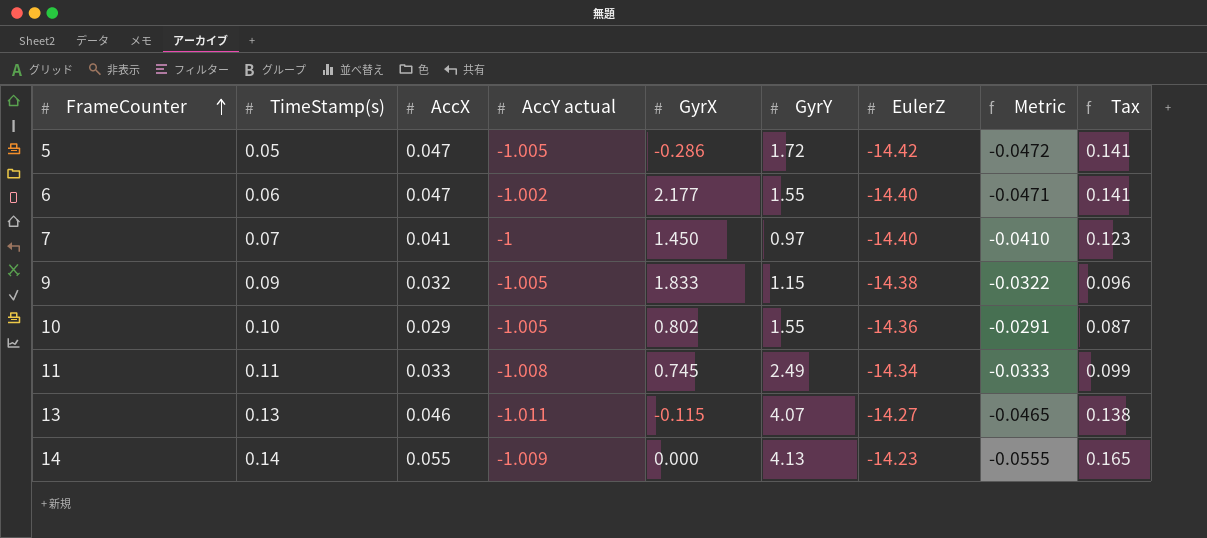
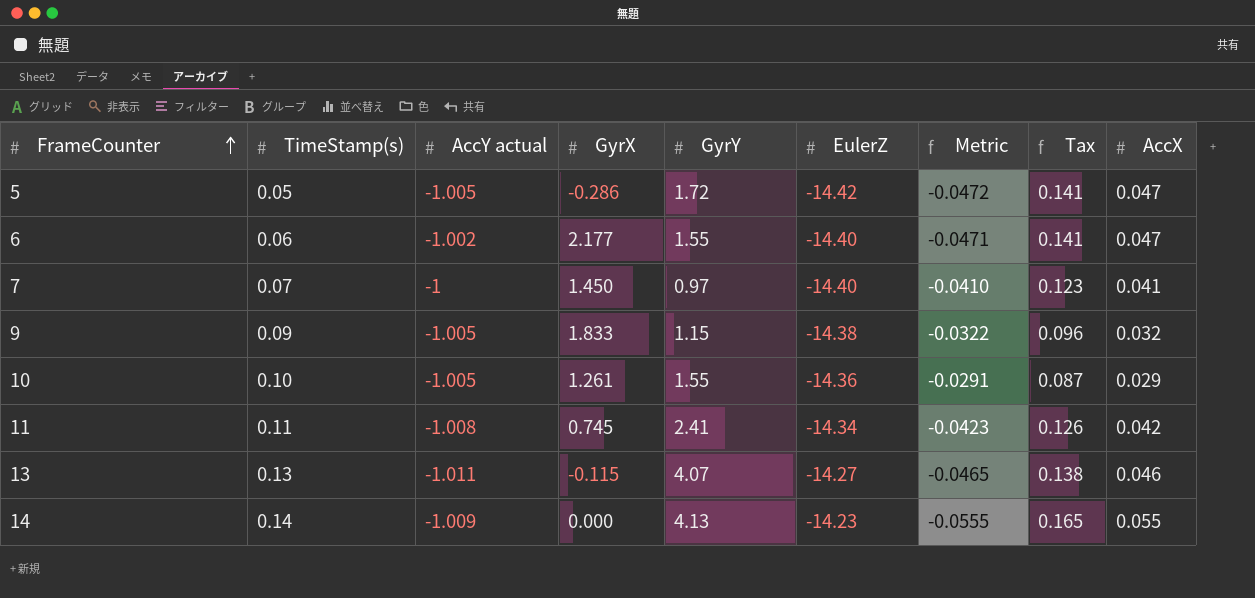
column AccX | position: 3 -> 9
10 | GyrX: 0.802 -> 1.261
11 | GyrY: 2.49 -> 2.41
11 | Metric: -0.0333 -> -0.0423
11 | Tax: 0.099 -> 0.126
11 | AccX: 0.033 -> 0.042

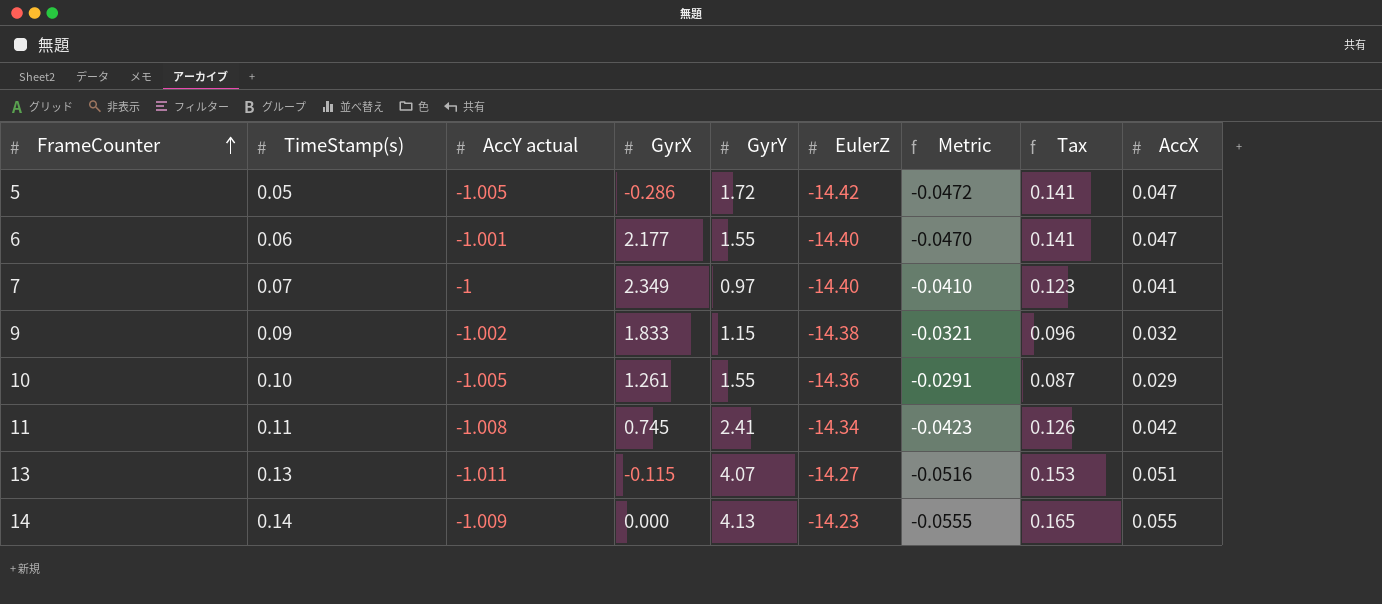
6 | AccY actual: -1.002 -> -1.001
6 | Metric: -0.0471 -> -0.0470
7 | GyrX: 1.450 -> 2.349
9 | AccY actual: -1.005 -> -1.002
9 | Metric: -0.0322 -> -0.0321
13 | Metric: -0.0465 -> -0.0516
13 | Tax: 0.138 -> 0.153
13 | AccX: 0.046 -> 0.051

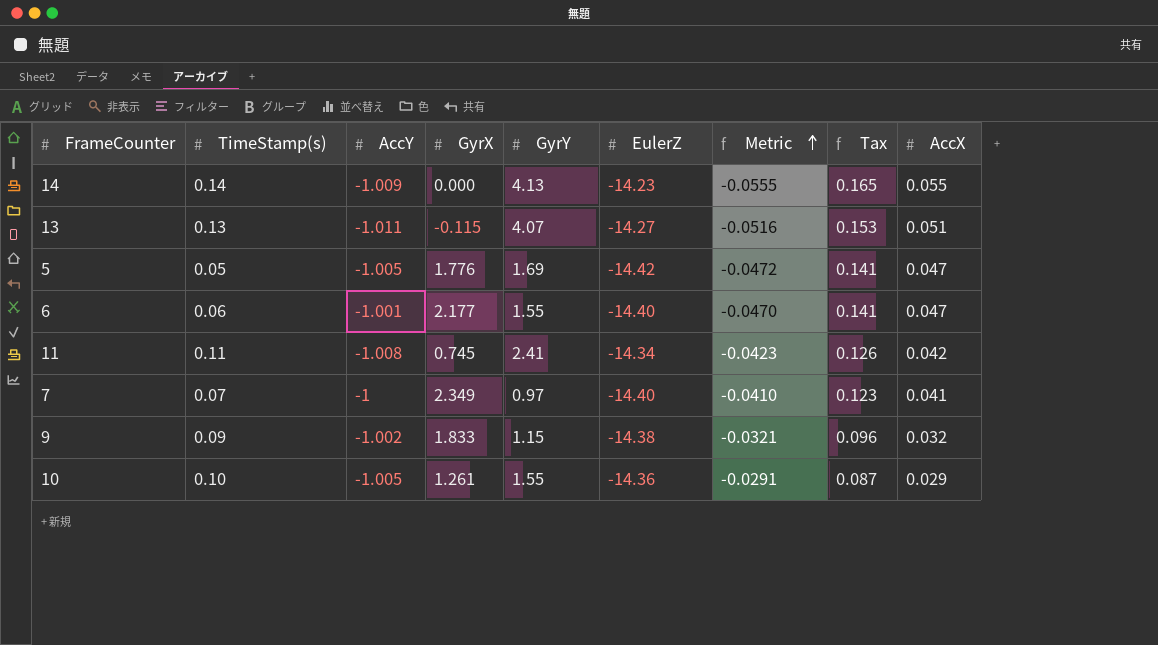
row order: FrameCounter ascending -> Metric ascending
column name: AccY actual -> AccY
5 | GyrX: -0.286 -> 1.776
5 | GyrY: 1.72 -> 1.69

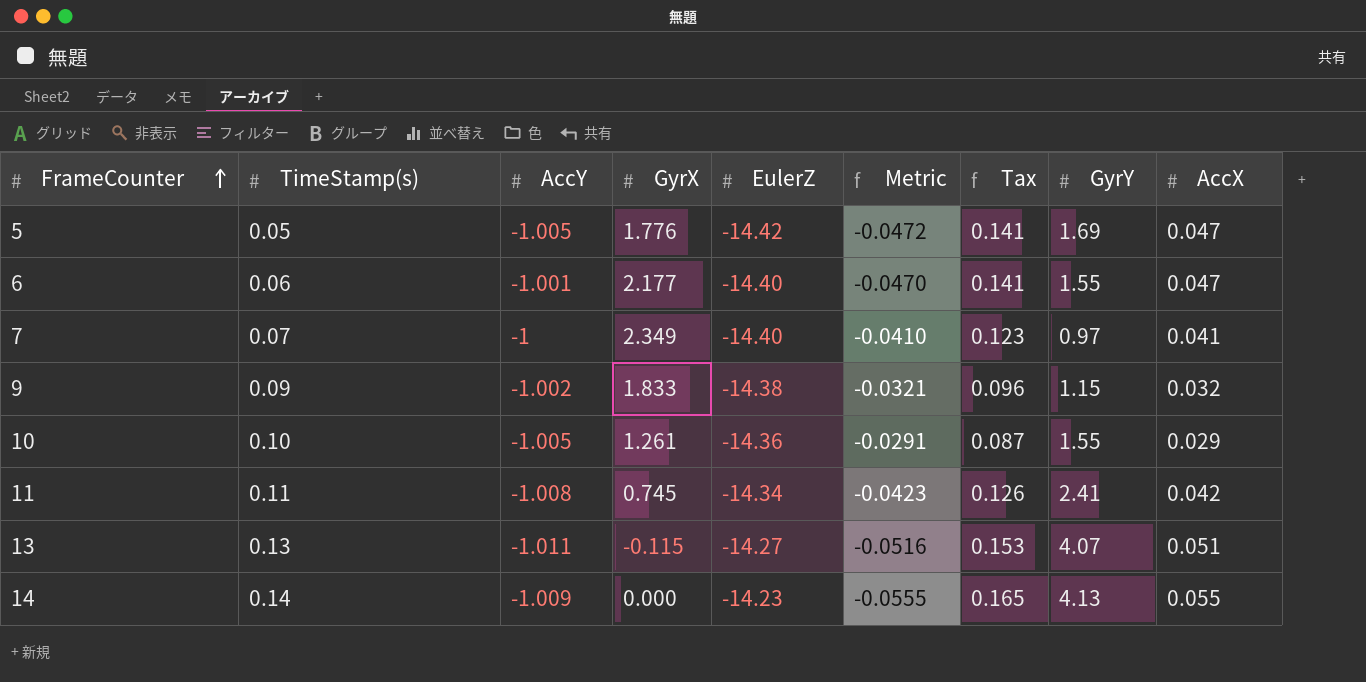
row order: Metric ascending -> FrameCounter ascending
column GyrY | position: 5 -> 8

